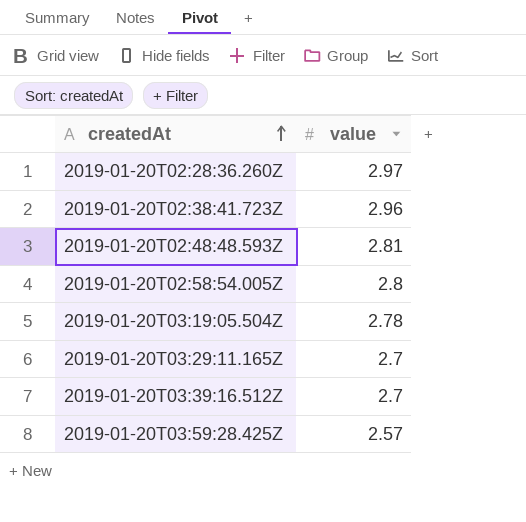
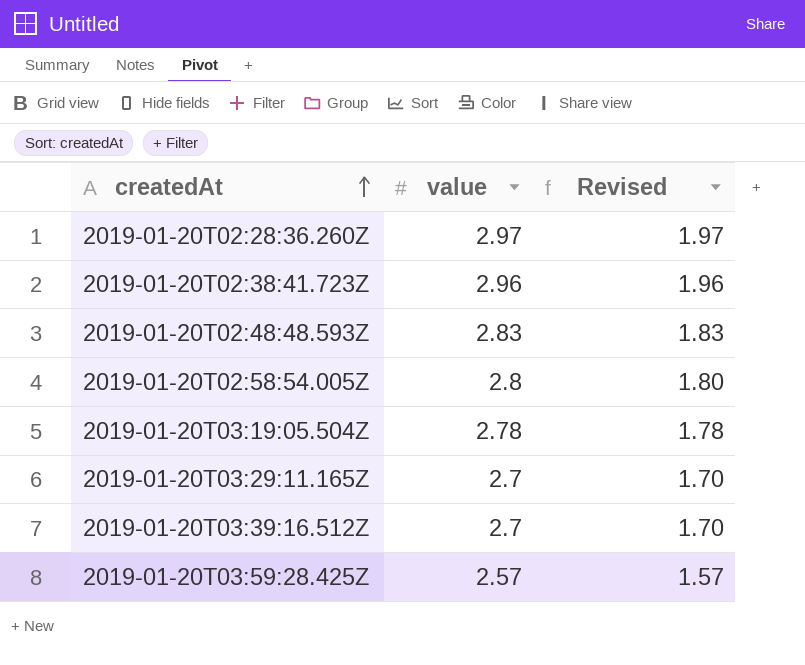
column Revised | formula: none -> [value] - 1
2019-01-20T02:48:48.593Z | value: 2.81 -> 2.83

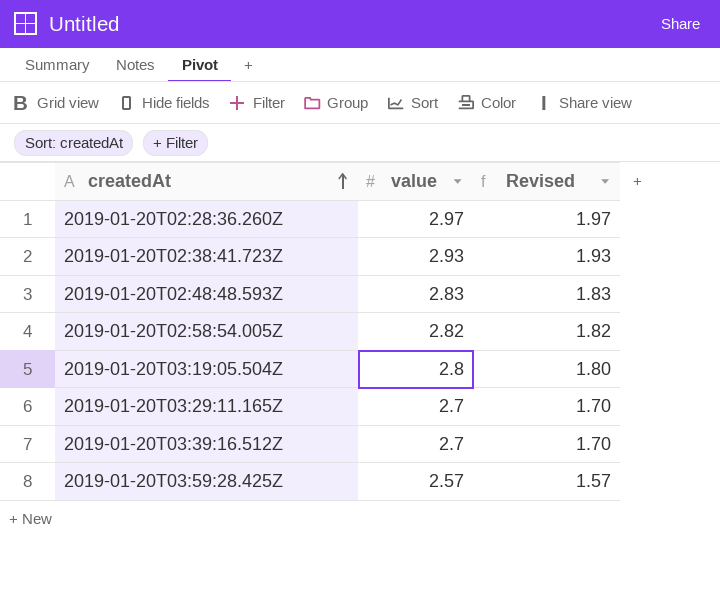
2019-01-20T02:38:41.723Z | value: 2.96 -> 2.93
2019-01-20T02:38:41.723Z | Revised: 1.96 -> 1.93
2019-01-20T02:58:54.005Z | value: 2.8 -> 2.82
2019-01-20T02:58:54.005Z | Revised: 1.80 -> 1.82
2019-01-20T03:19:05.504Z | value: 2.78 -> 2.8
2019-01-20T03:19:05.504Z | Revised: 1.78 -> 1.80

